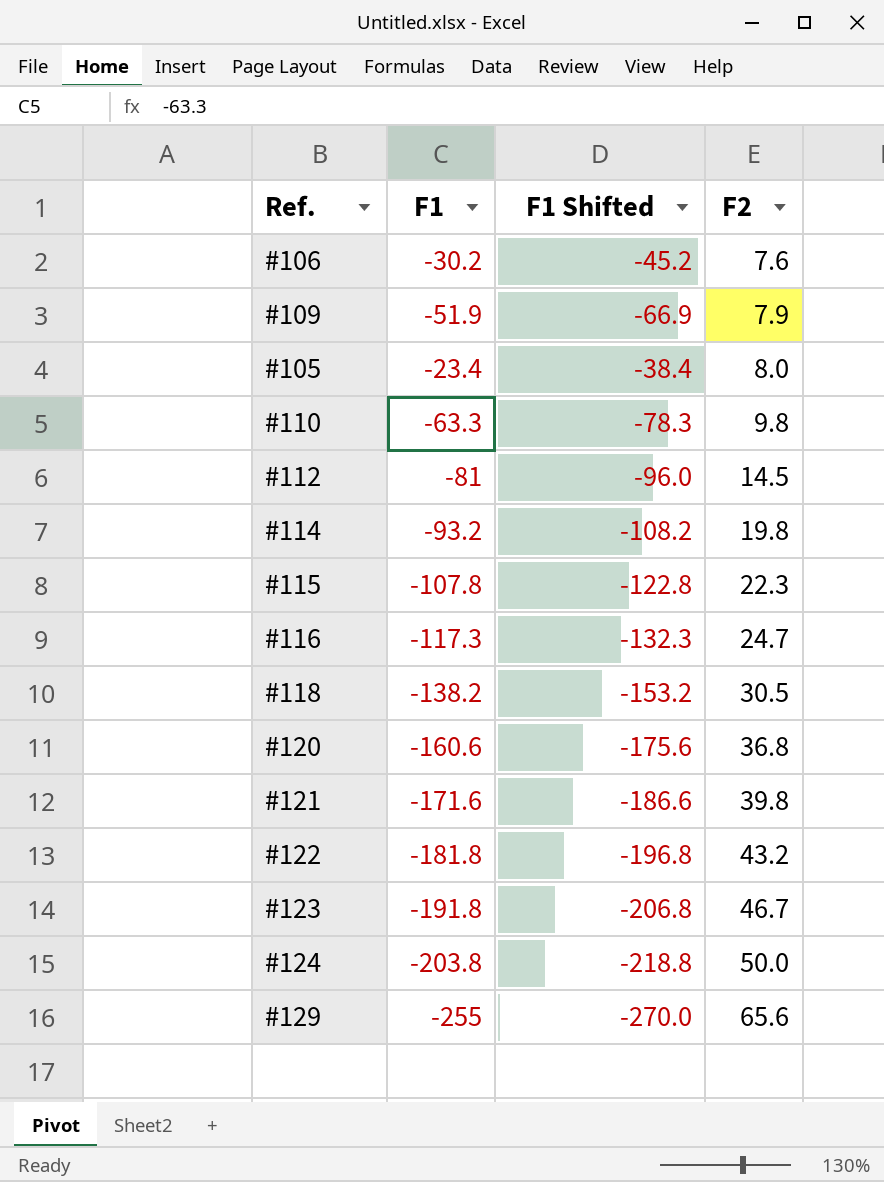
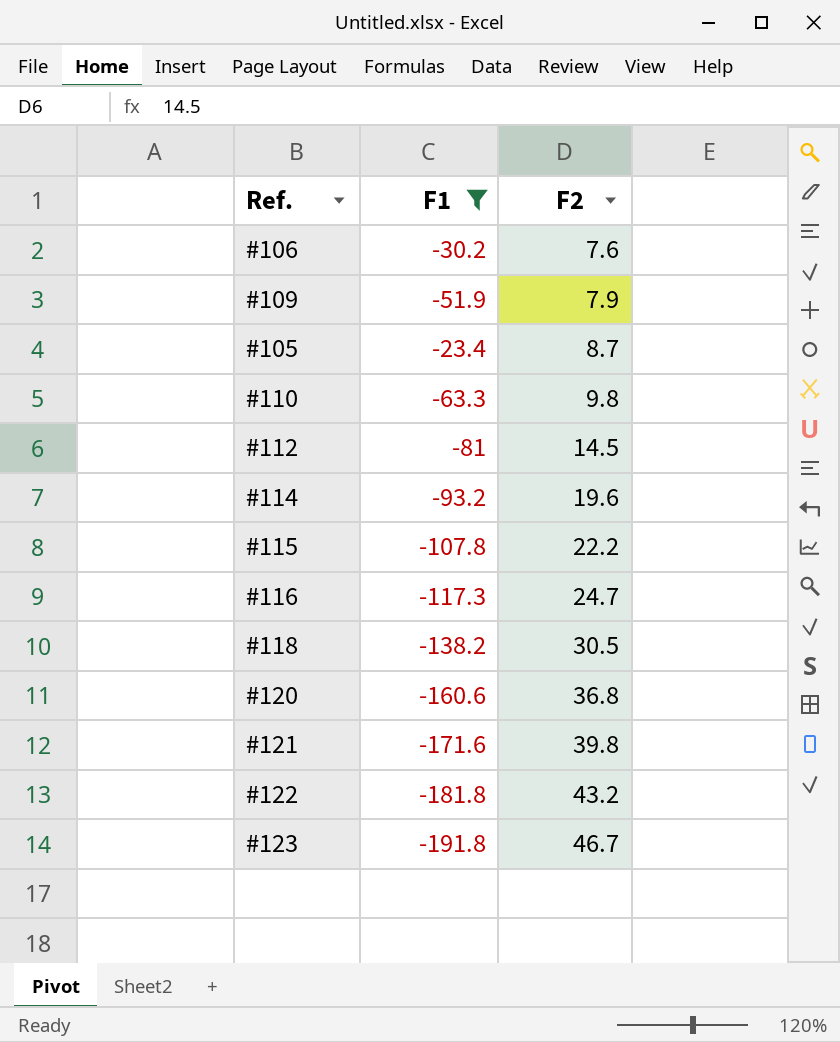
filter: none -> F1 >= -191.8
column F1 Shifted | formula: [F1] - 15 -> none
#105 | F2: 8.0 -> 8.7
#114 | F2: 19.8 -> 19.6
#115 | F2: 22.3 -> 22.2

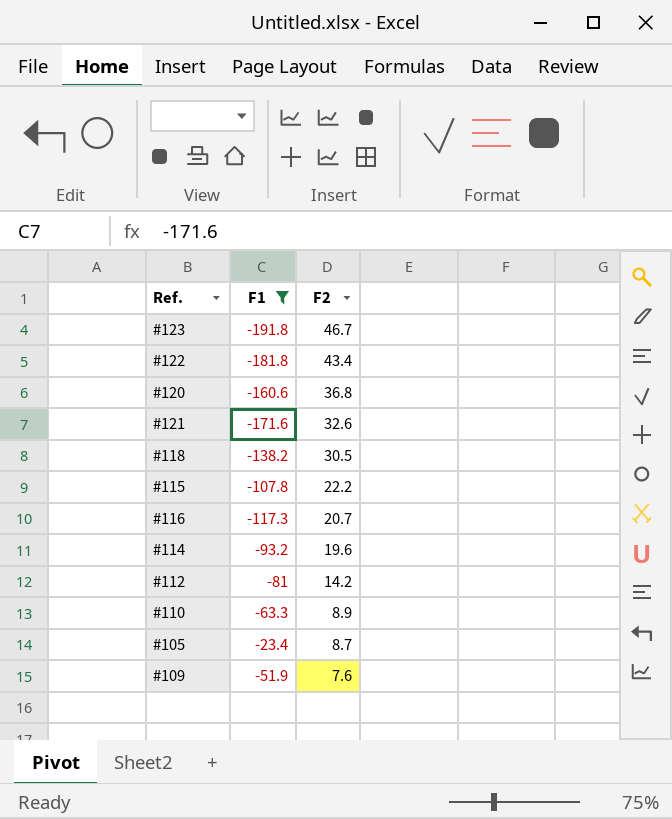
row order: F2 ascending -> F2 descending
row #106: -30.2 | 7.6 -> none
#122 | F2: 43.2 -> 43.4
#121 | F2: 39.8 -> 32.6
#116 | F2: 24.7 -> 20.7
#112 | F2: 14.5 -> 14.2
#110 | F2: 9.8 -> 8.9
#109 | F2: 7.9 -> 7.6

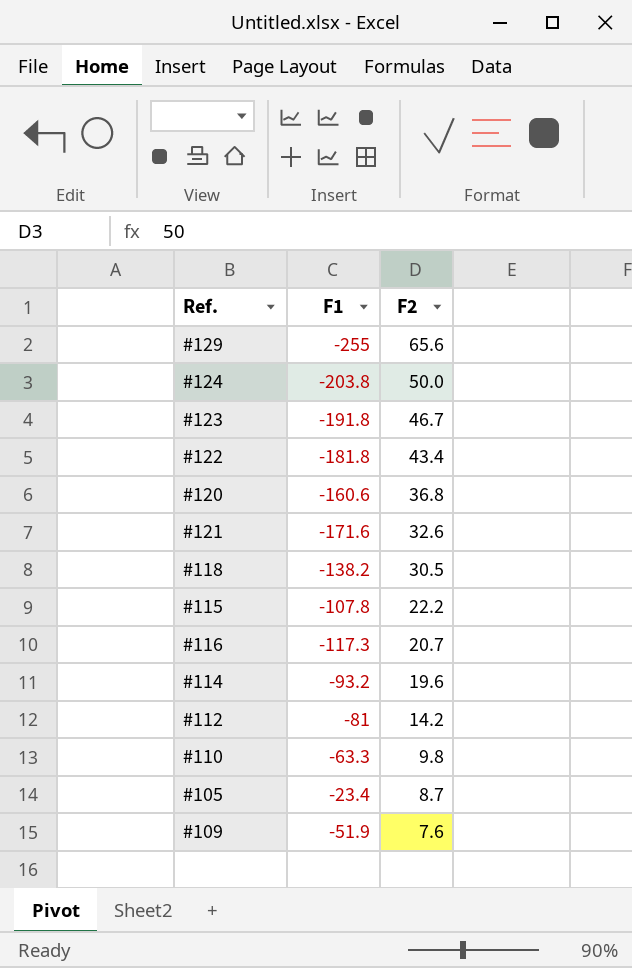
filter: F1 >= -191.8 -> none
#110 | F2: 8.9 -> 9.8

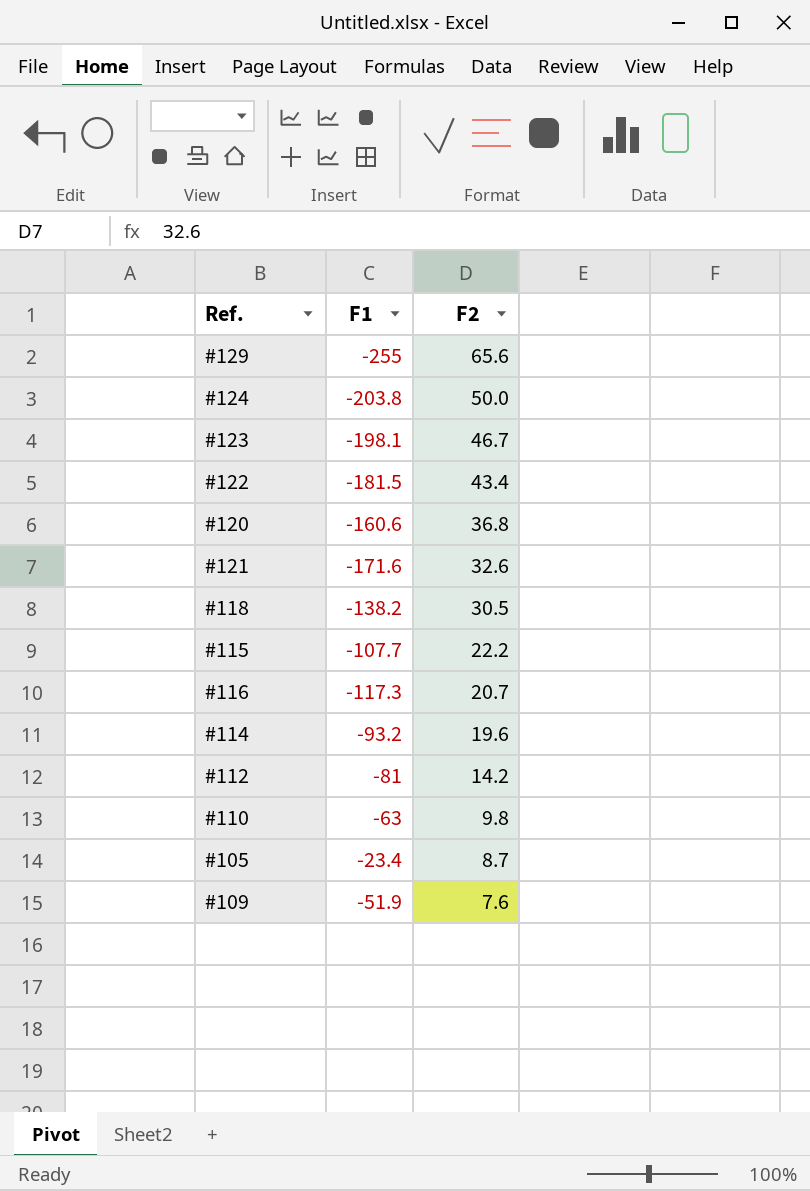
#123 | F1: -191.8 -> -198.1
#122 | F1: -181.8 -> -181.5
#115 | F1: -107.8 -> -107.7
#110 | F1: -63.3 -> -63

